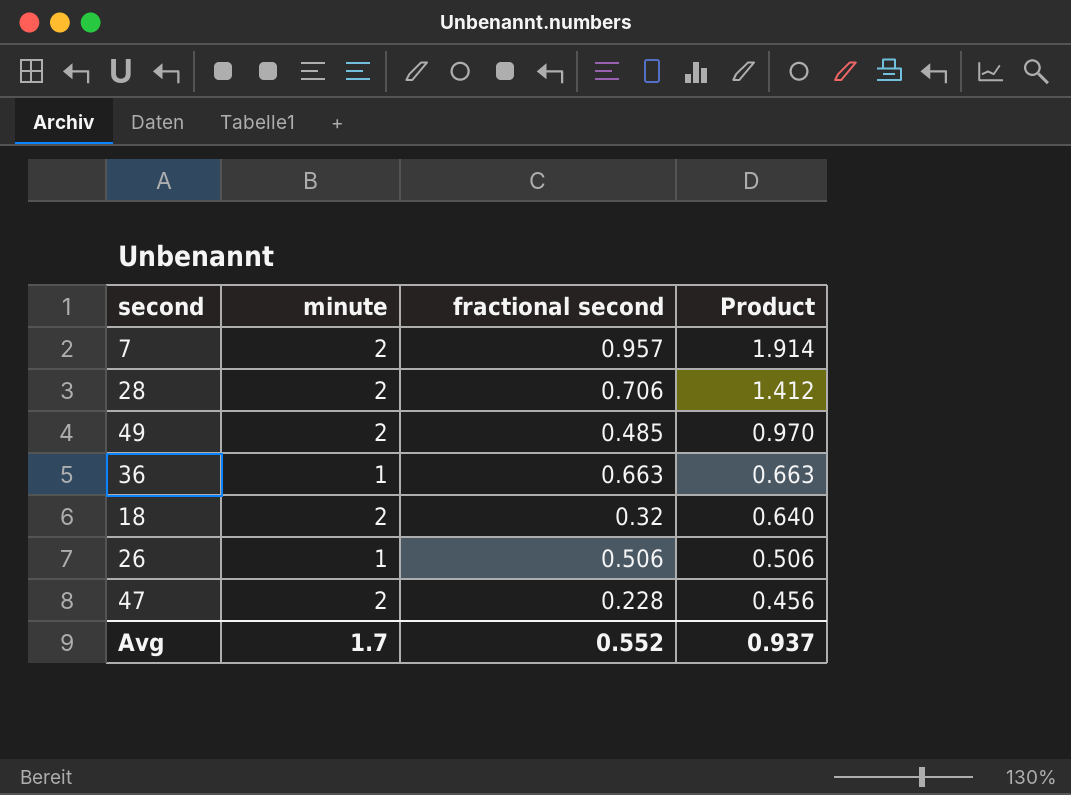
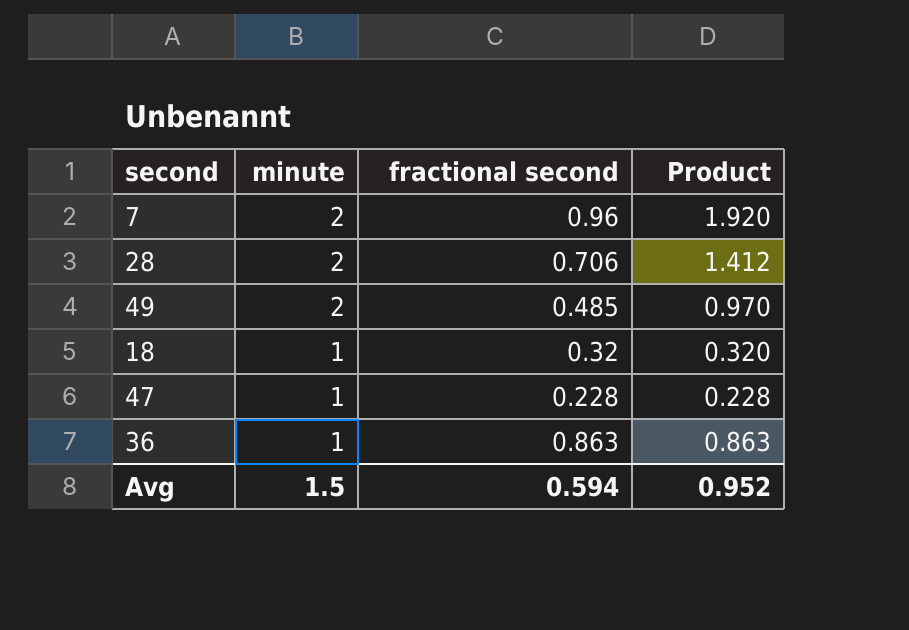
row order: Product descending -> minute descending
row 26: 1 | 0.506 | 0.506 -> none
7 | fractional second: 0.957 -> 0.96
7 | Product: 1.914 -> 1.920
18 | minute: 2 -> 1
18 | Product: 0.640 -> 0.320
47 | minute: 2 -> 1
47 | Product: 0.456 -> 0.228
36 | fractional second: 0.663 -> 0.863
36 | Product: 0.663 -> 0.863
Avg | minute: 1.7 -> 1.5
Avg | fractional second: 0.552 -> 0.594
Avg | Product: 0.937 -> 0.952

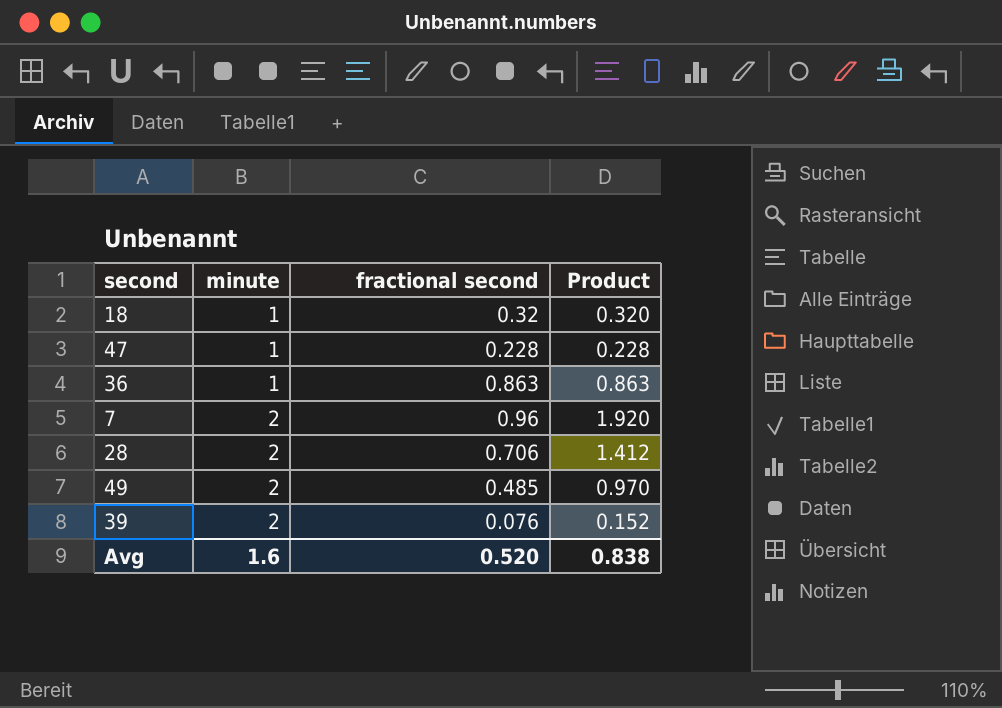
row order: minute descending -> minute ascending
row 39: none -> 2 | 0.076 | 0.152
Avg | minute: 1.5 -> 1.6
Avg | fractional second: 0.594 -> 0.520
Avg | Product: 0.952 -> 0.838

